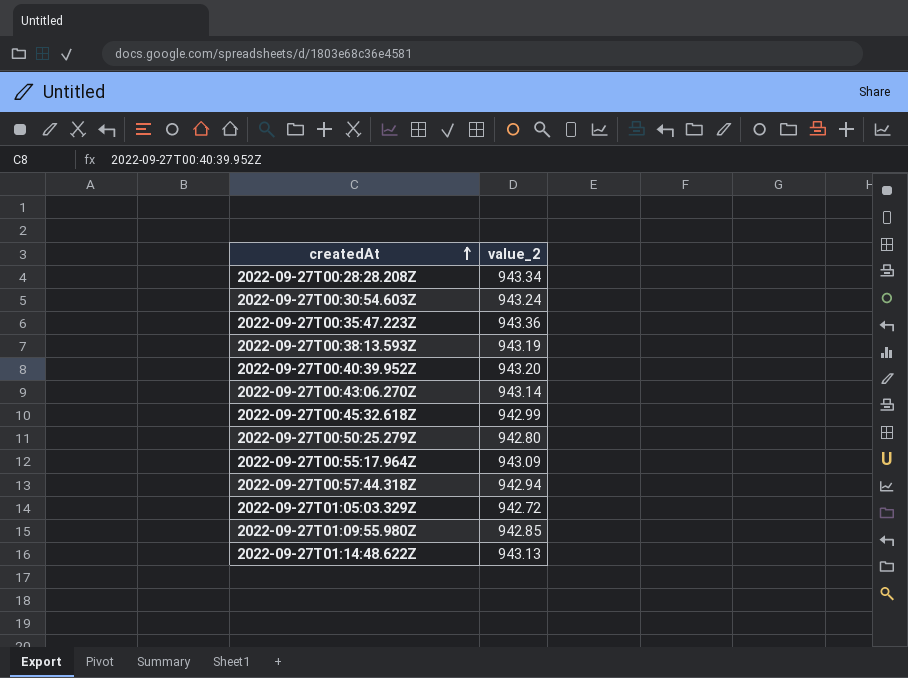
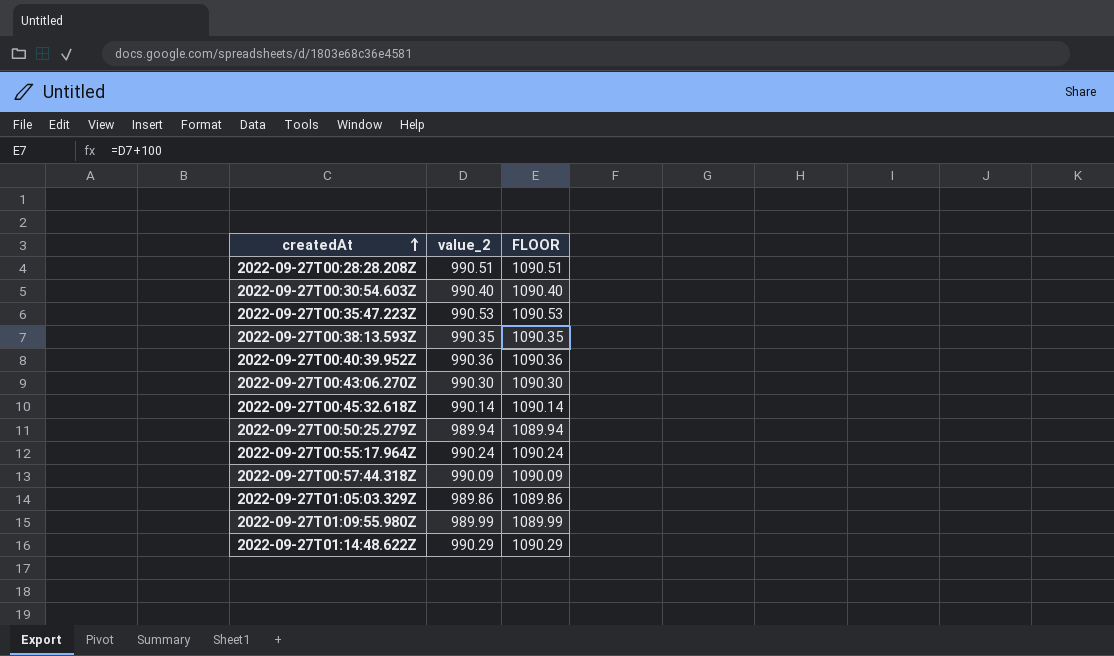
column FLOOR | formula: none -> [value_2] + 100
2022-09-27T00:28:28.208Z | value_2: 943.34 -> 990.51
2022-09-27T00:30:54.603Z | value_2: 943.24 -> 990.40
2022-09-27T00:35:47.223Z | value_2: 943.36 -> 990.53
2022-09-27T00:38:13.593Z | value_2: 943.19 -> 990.35
2022-09-27T00:40:39.952Z | value_2: 943.20 -> 990.36
2022-09-27T00:43:06.270Z | value_2: 943.14 -> 990.30
2022-09-27T00:45:32.618Z | value_2: 942.99 -> 990.14
2022-09-27T00:50:25.279Z | value_2: 942.80 -> 989.94
2022-09-27T00:55:17.964Z | value_2: 943.09 -> 990.24
2022-09-27T00:57:44.318Z | value_2: 942.94 -> 990.09
2022-09-27T01:05:03.329Z | value_2: 942.72 -> 989.86
2022-09-27T01:09:55.980Z | value_2: 942.85 -> 989.99
2022-09-27T01:14:48.622Z | value_2: 943.13 -> 990.29

